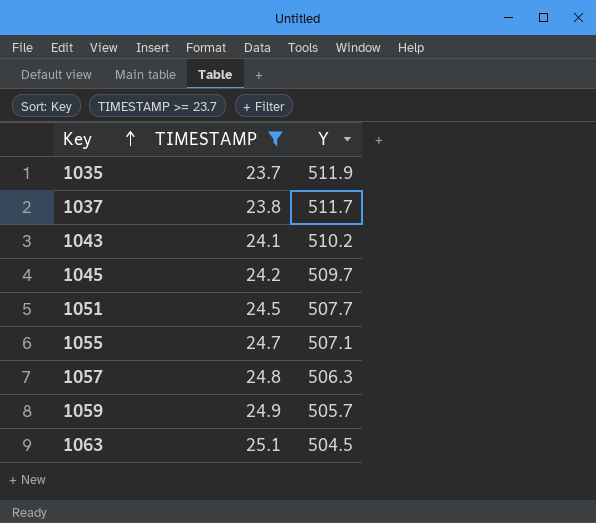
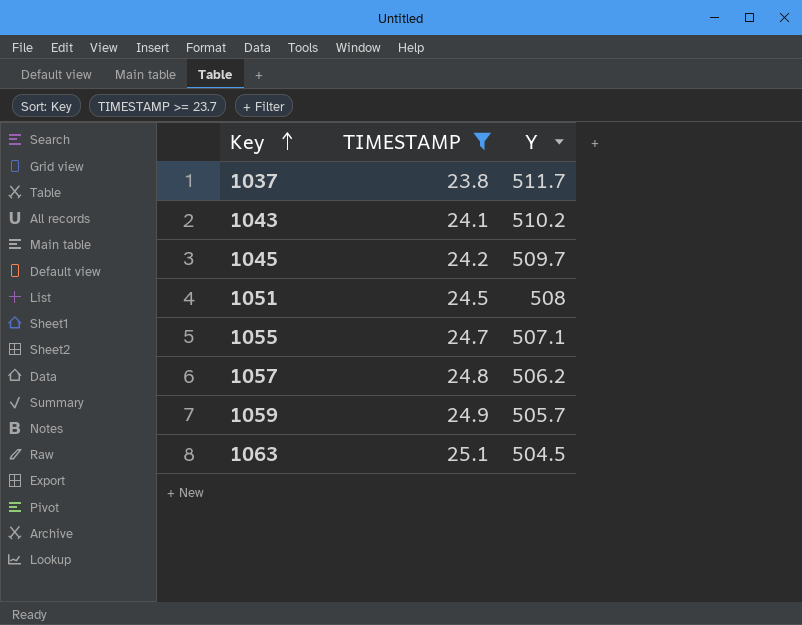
row 1035: 23.7 | 511.9 -> none
1051 | Y: 507.7 -> 508
1057 | Y: 506.3 -> 506.2

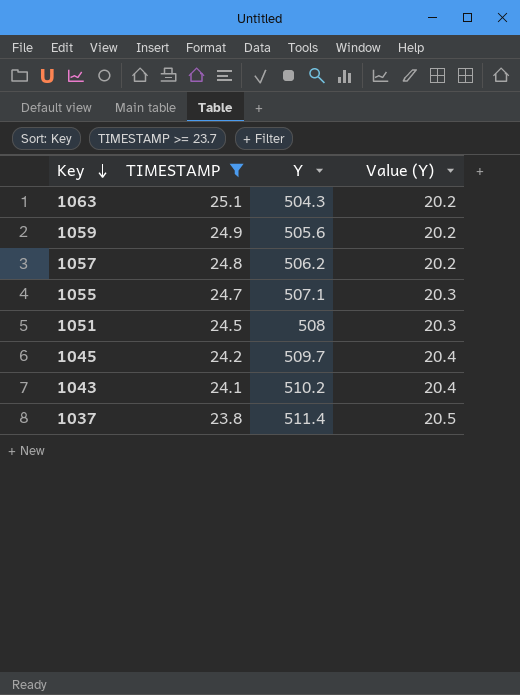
row order: Key ascending -> Key descending
column Value (Y) | formula: none -> [Y] * 0.04
1063 | Y: 504.5 -> 504.3
1059 | Y: 505.7 -> 505.6
1037 | Y: 511.7 -> 511.4

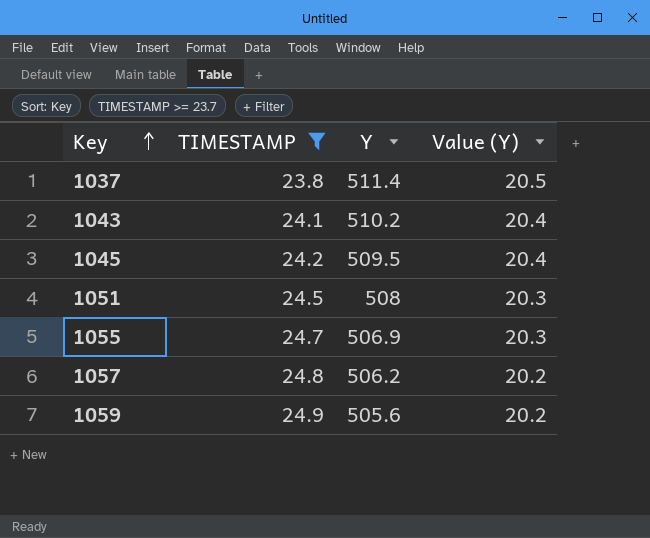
row order: Key descending -> Key ascending
row 1063: 25.1 | 504.3 | 20.2 -> none
1045 | Y: 509.7 -> 509.5
1055 | Y: 507.1 -> 506.9

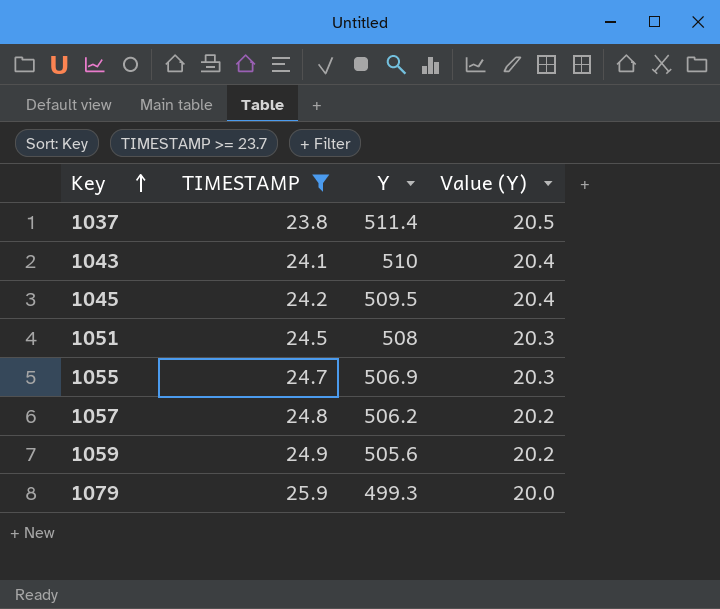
1043 | Y: 510.2 -> 510
row 1079: none -> 25.9 | 499.3 | 20.0

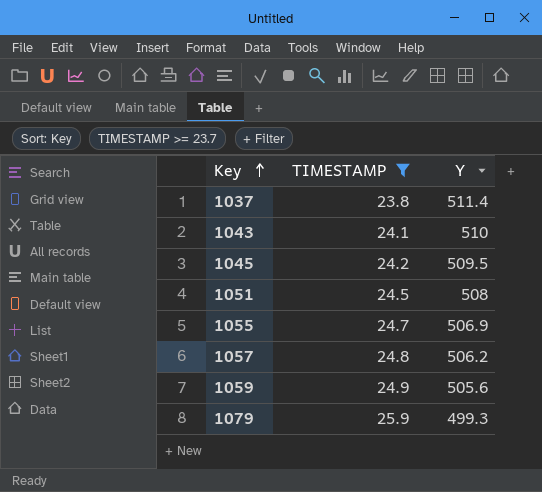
column Value (Y) | formula: [Y] * 0.04 -> none

